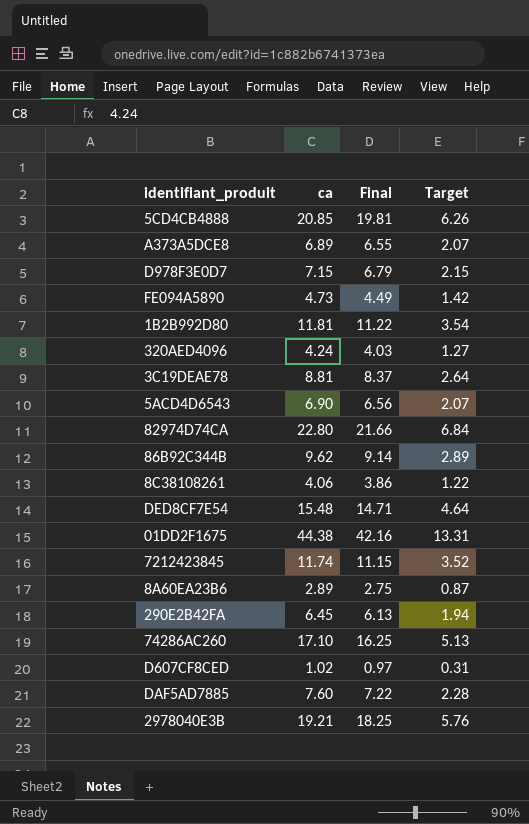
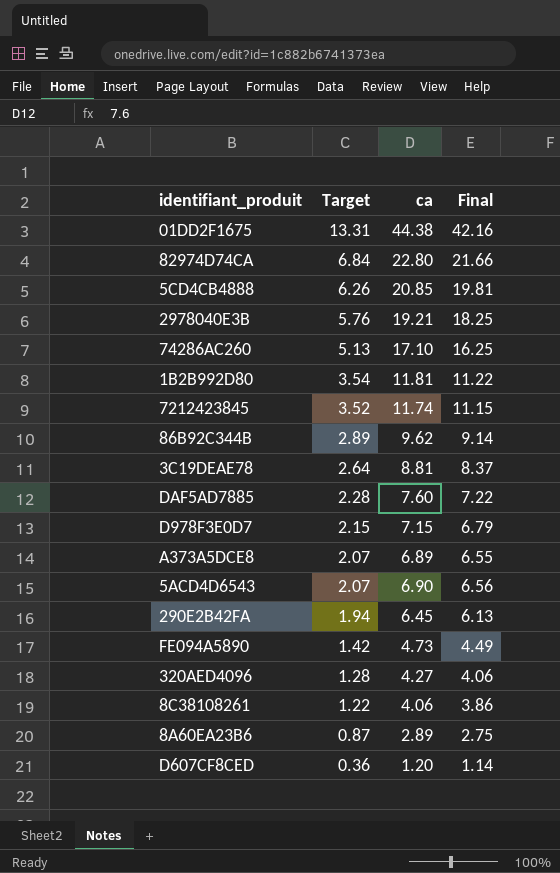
row order: none -> Target descending
column Target | position: 4 -> 2
row DED8CF7E54: 15.48 | 14.71 | 4.64 -> none
320AED4096 | Target: 1.27 -> 1.28
320AED4096 | ca: 4.24 -> 4.27
320AED4096 | Final: 4.03 -> 4.06
D607CF8CED | Target: 0.31 -> 0.36
D607CF8CED | ca: 1.02 -> 1.20
D607CF8CED | Final: 0.97 -> 1.14

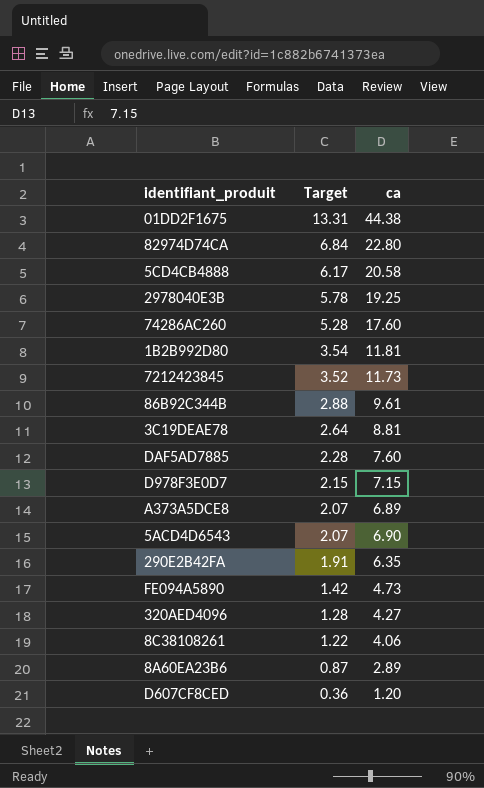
column Final | formula: [ca] * 0.95 -> none
5CD4CB4888 | Target: 6.26 -> 6.17
5CD4CB4888 | ca: 20.85 -> 20.58
2978040E3B | Target: 5.76 -> 5.78
2978040E3B | ca: 19.21 -> 19.25
74286AC260 | Target: 5.13 -> 5.28
74286AC260 | ca: 17.10 -> 17.60
7212423845 | ca: 11.74 -> 11.73
86B92C344B | Target: 2.89 -> 2.88
86B92C344B | ca: 9.62 -> 9.61
290E2B42FA | Target: 1.94 -> 1.91
290E2B42FA | ca: 6.45 -> 6.35

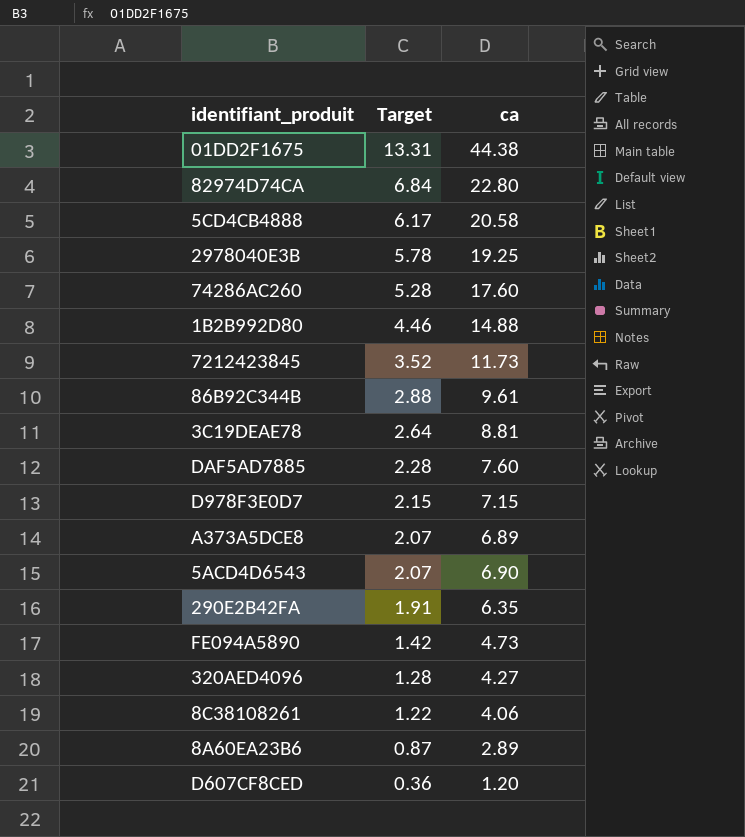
1B2B992D80 | Target: 3.54 -> 4.46
1B2B992D80 | ca: 11.81 -> 14.88

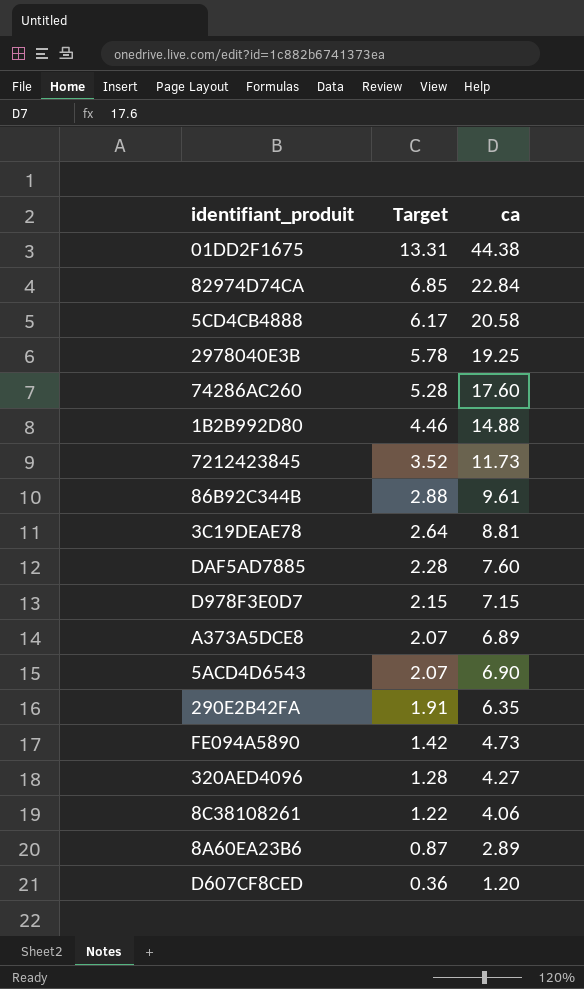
82974D74CA | Target: 6.84 -> 6.85
82974D74CA | ca: 22.80 -> 22.84

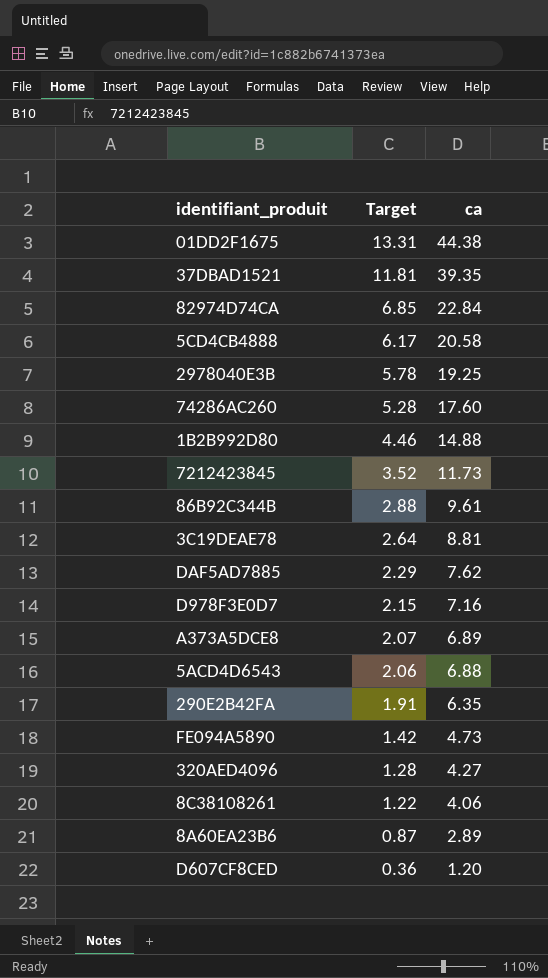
row 37DBAD1521: none -> 11.81 | 39.35
DAF5AD7885 | Target: 2.28 -> 2.29
DAF5AD7885 | ca: 7.60 -> 7.62
D978F3E0D7 | ca: 7.15 -> 7.16
5ACD4D6543 | Target: 2.07 -> 2.06
5ACD4D6543 | ca: 6.90 -> 6.88

